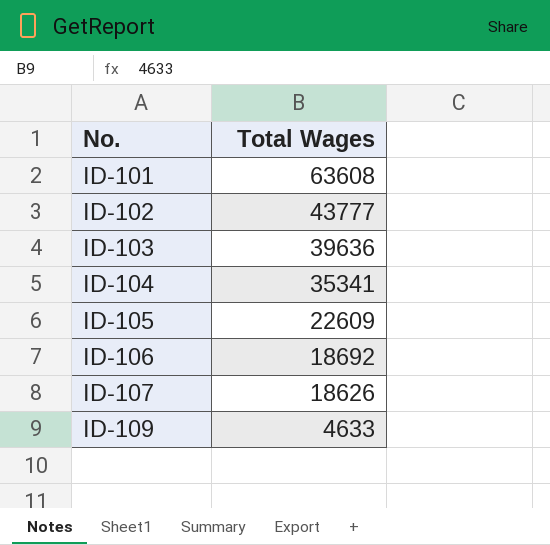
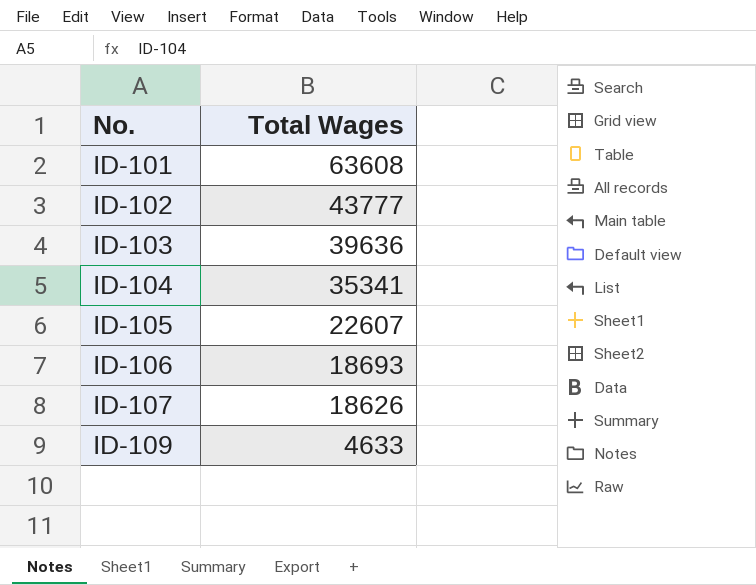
ID-105 | Total Wages: 22609 -> 22607
ID-106 | Total Wages: 18692 -> 18693

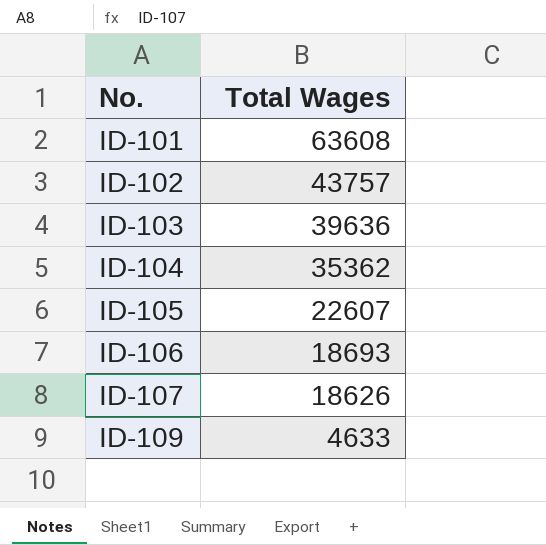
ID-102 | Total Wages: 43777 -> 43757
ID-104 | Total Wages: 35341 -> 35362

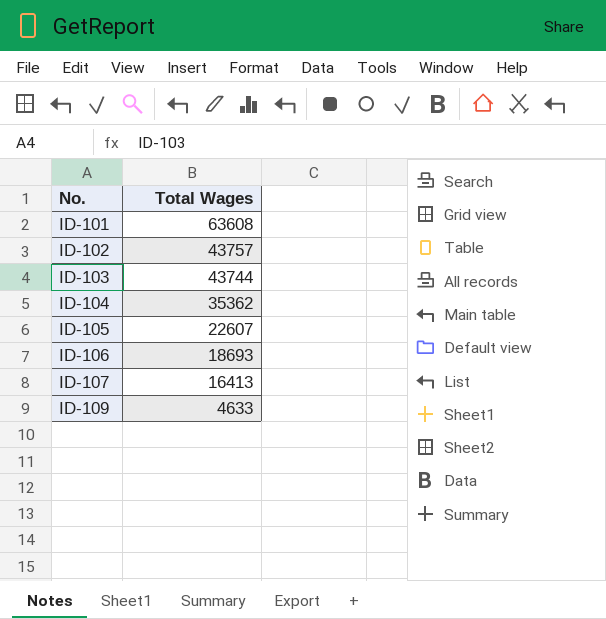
ID-103 | Total Wages: 39636 -> 43744
ID-107 | Total Wages: 18626 -> 16413

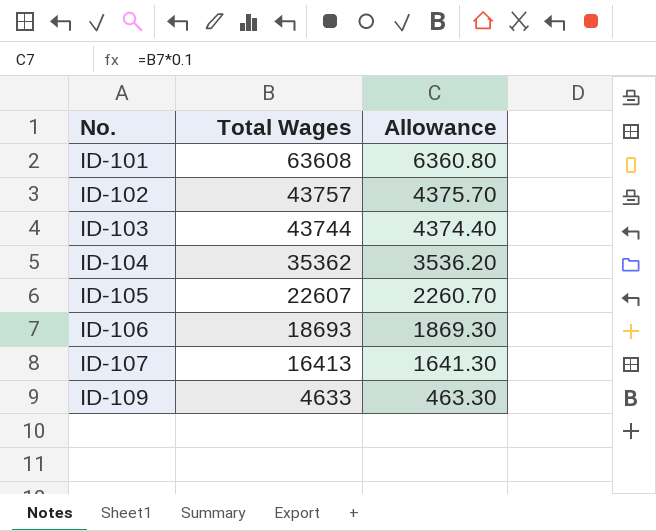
column Allowance | formula: none -> [Total Wages] * 0.1

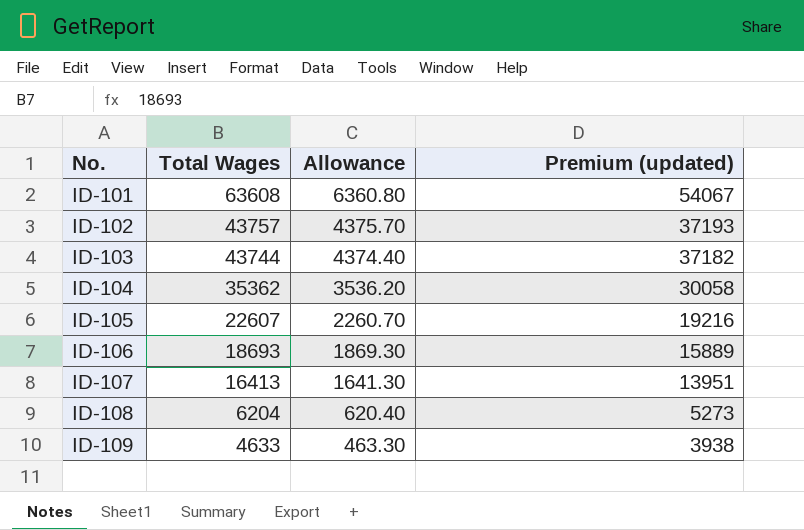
column Premium (updated) | formula: none -> [Total Wages] * 0.85
row ID-108: none -> 6204 | 620.40 | 5273

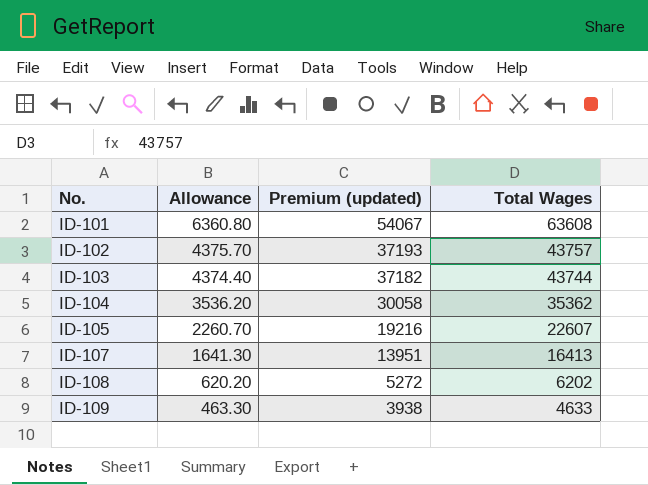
column Total Wages | position: 2 -> 4
row ID-106: 18693 | 1869.30 | 15889 -> none
ID-108 | Allowance: 620.40 -> 620.20
ID-108 | Premium (updated): 5273 -> 5272
ID-108 | Total Wages: 6204 -> 6202

